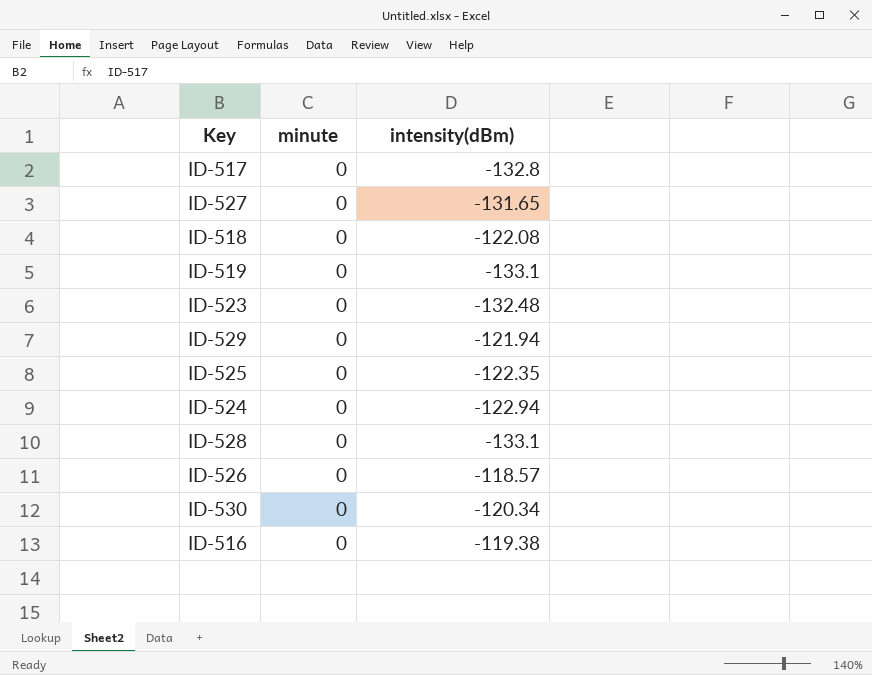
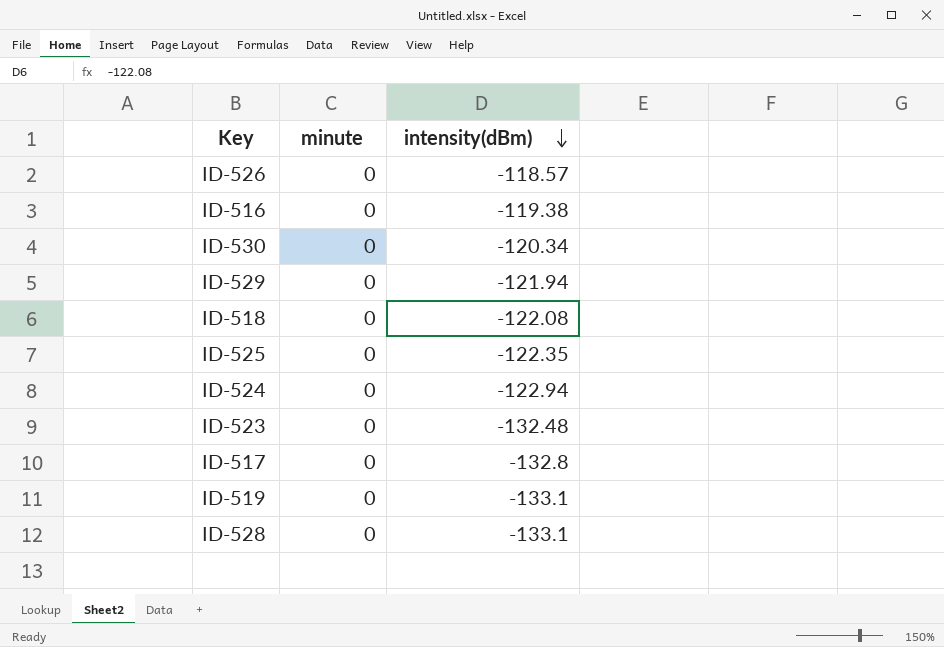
row order: none -> intensity(dBm) descending
row ID-527: 0 | -131.65 -> none

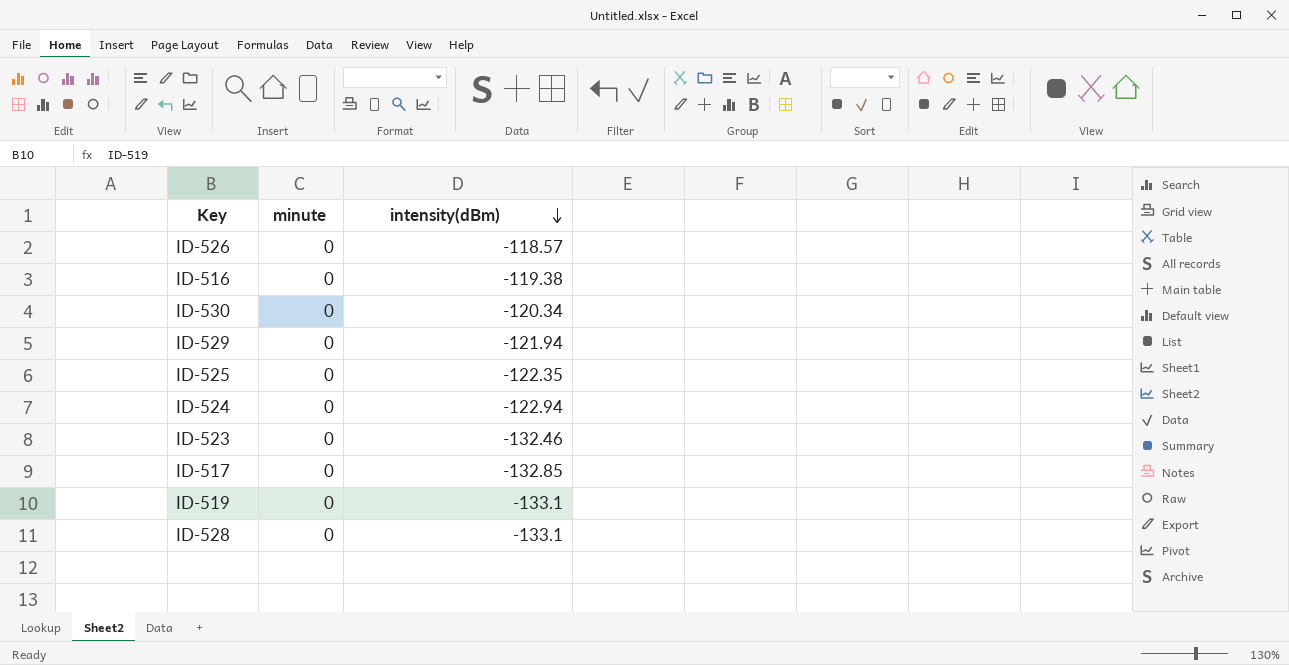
row ID-518: 0 | -122.08 -> none
ID-523 | intensity(dBm): -132.48 -> -132.46
ID-517 | intensity(dBm): -132.8 -> -132.85

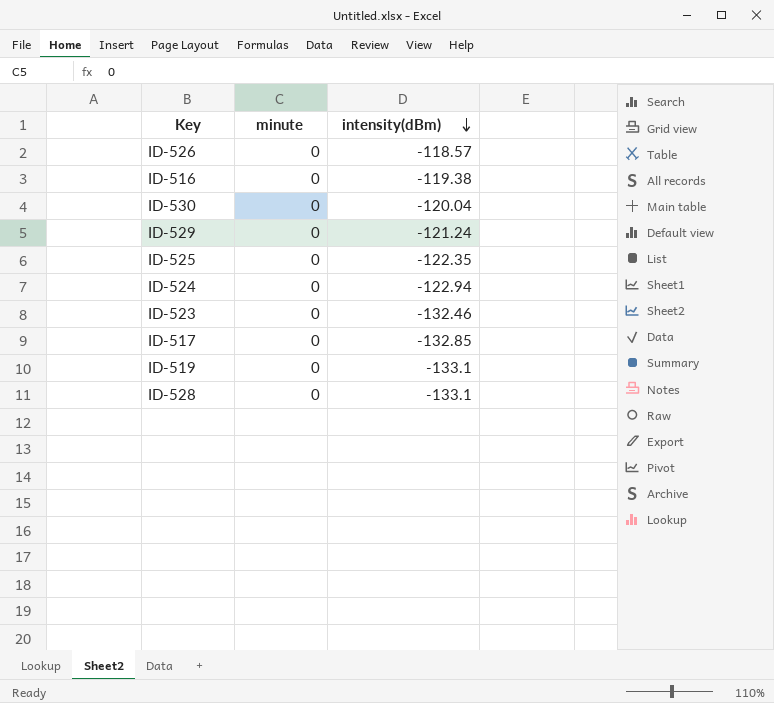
ID-530 | intensity(dBm): -120.34 -> -120.04
ID-529 | intensity(dBm): -121.94 -> -121.24

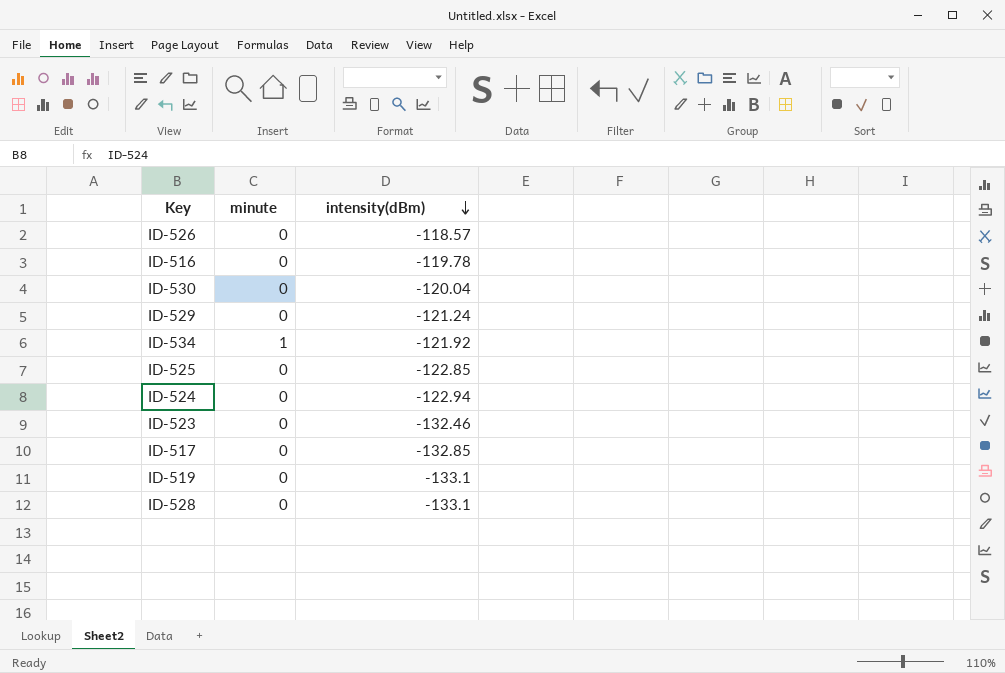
ID-516 | intensity(dBm): -119.38 -> -119.78
row ID-534: none -> 1 | -121.92
ID-525 | intensity(dBm): -122.35 -> -122.85

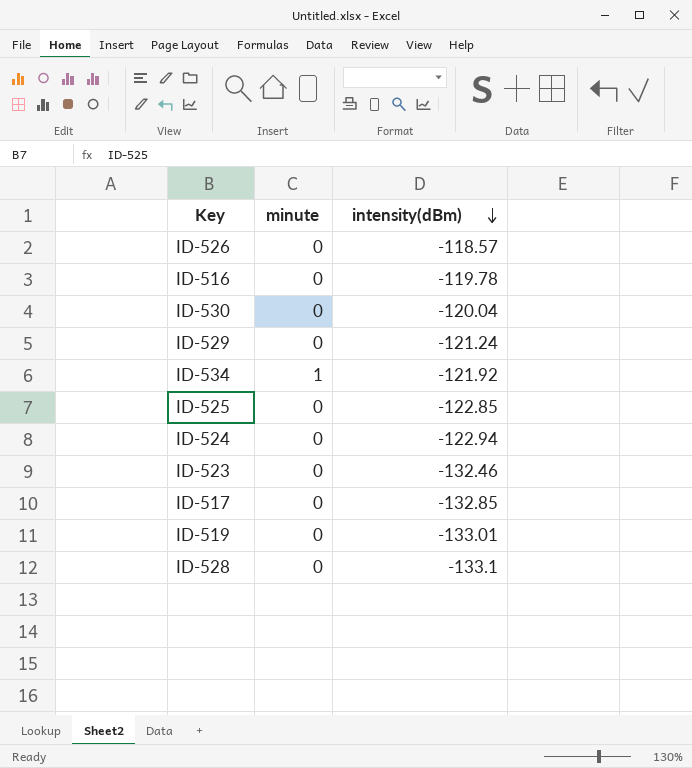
ID-519 | intensity(dBm): -133.1 -> -133.01

